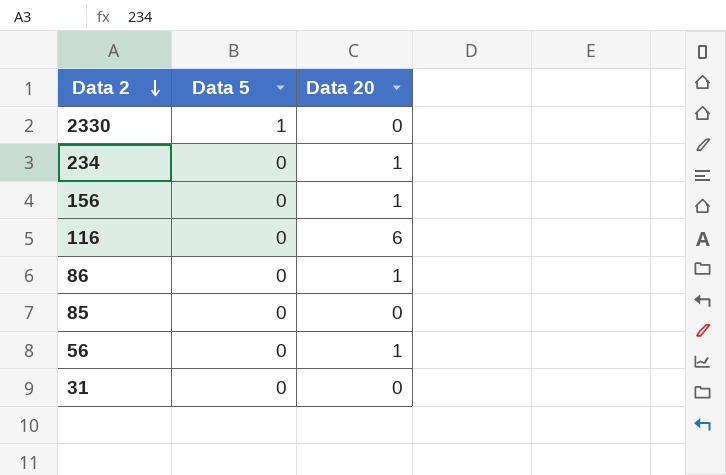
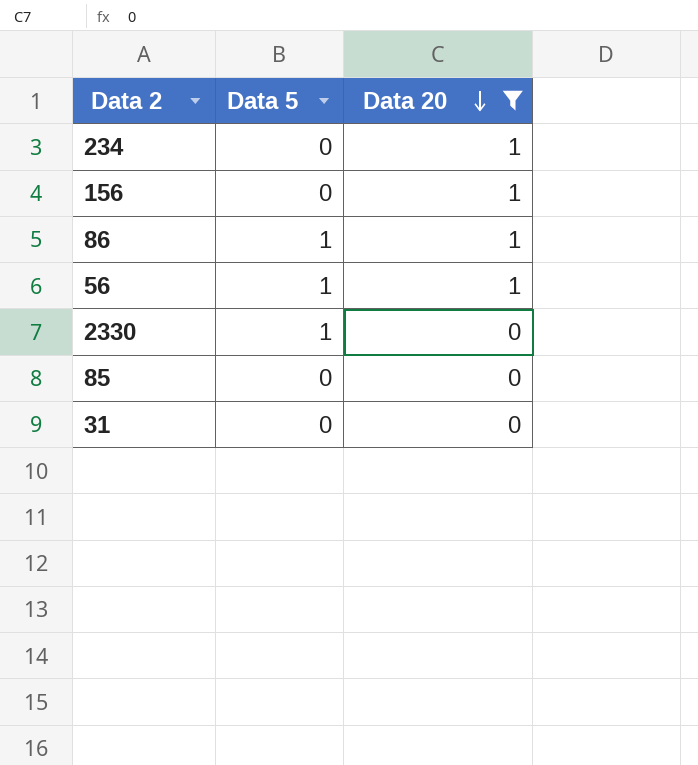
filter: none -> Data 20 != 6
row order: Data 2 descending -> Data 20 descending
86 | Data 5: 0 -> 1
56 | Data 5: 0 -> 1

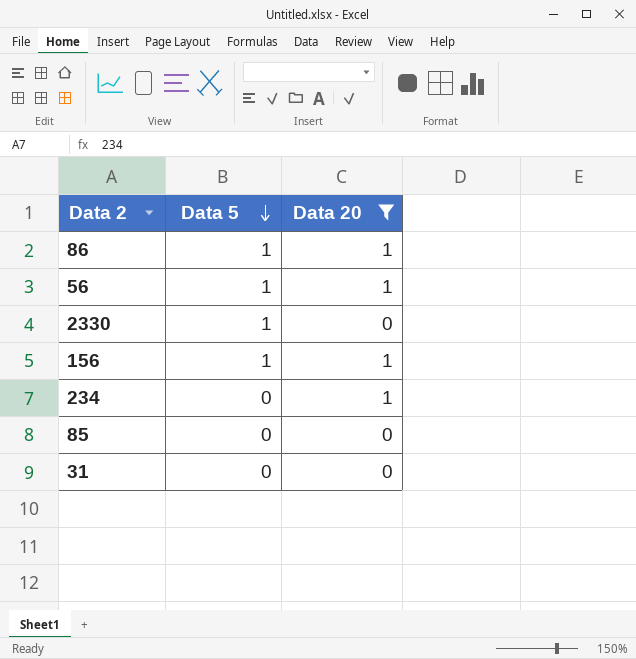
row order: Data 20 descending -> Data 5 descending
156 | Data 5: 0 -> 1

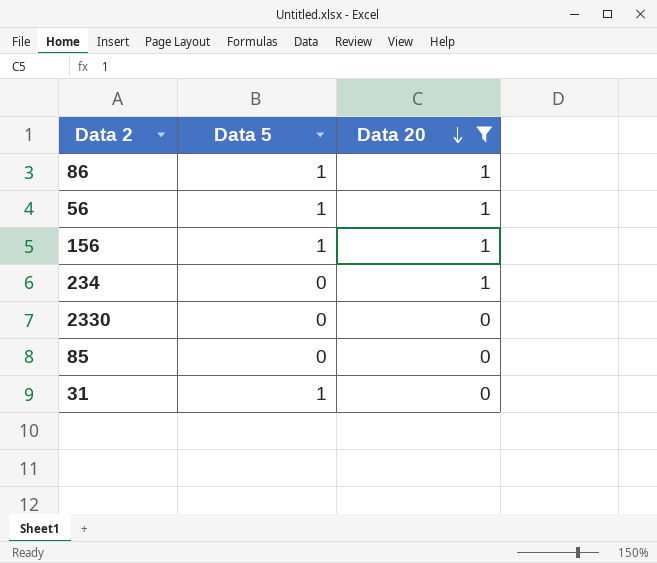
row order: Data 5 descending -> Data 20 descending
2330 | Data 5: 1 -> 0
31 | Data 5: 0 -> 1

